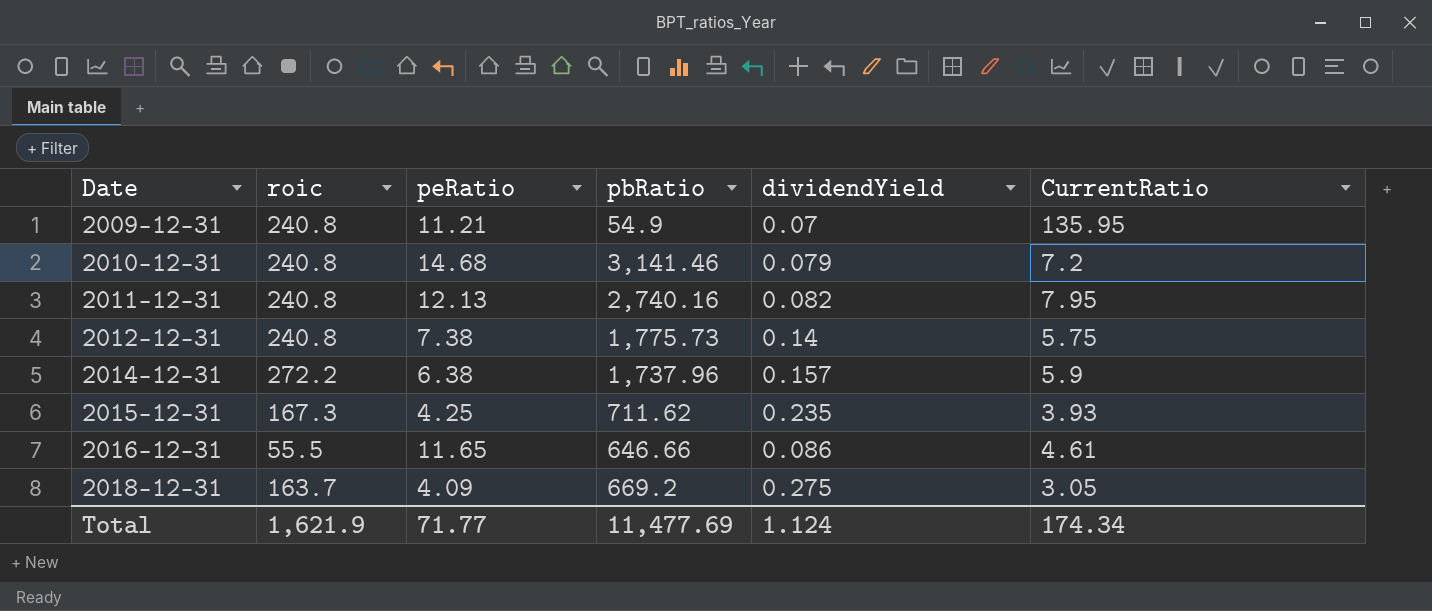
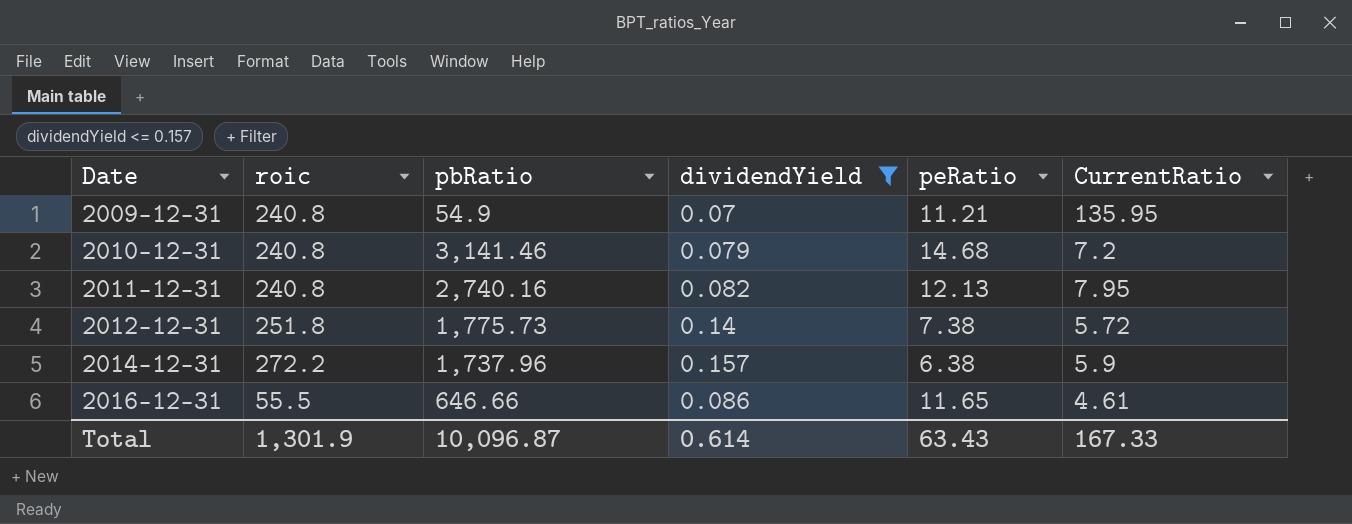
filter: none -> dividendYield <= 0.157
column peRatio | position: 3 -> 5
2012-12-31 | roic: 240.8 -> 251.8
2012-12-31 | CurrentRatio: 5.75 -> 5.72
Total | roic: 1,621.9 -> 1,301.9
Total | pbRatio: 11,477.69 -> 10,096.87
Total | dividendYield: 1.124 -> 0.614
Total | peRatio: 71.77 -> 63.43
Total | CurrentRatio: 174.34 -> 167.33

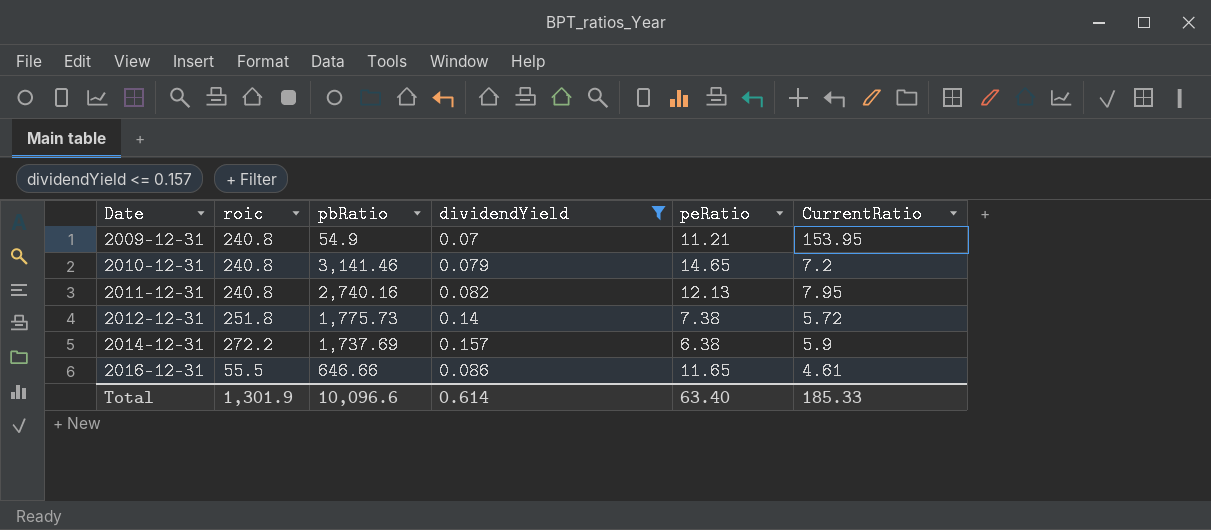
2009-12-31 | CurrentRatio: 135.95 -> 153.95
2010-12-31 | peRatio: 14.68 -> 14.65
2014-12-31 | pbRatio: 1,737.96 -> 1,737.69
Total | pbRatio: 10,096.87 -> 10,096.6
Total | peRatio: 63.43 -> 63.40
Total | CurrentRatio: 167.33 -> 185.33

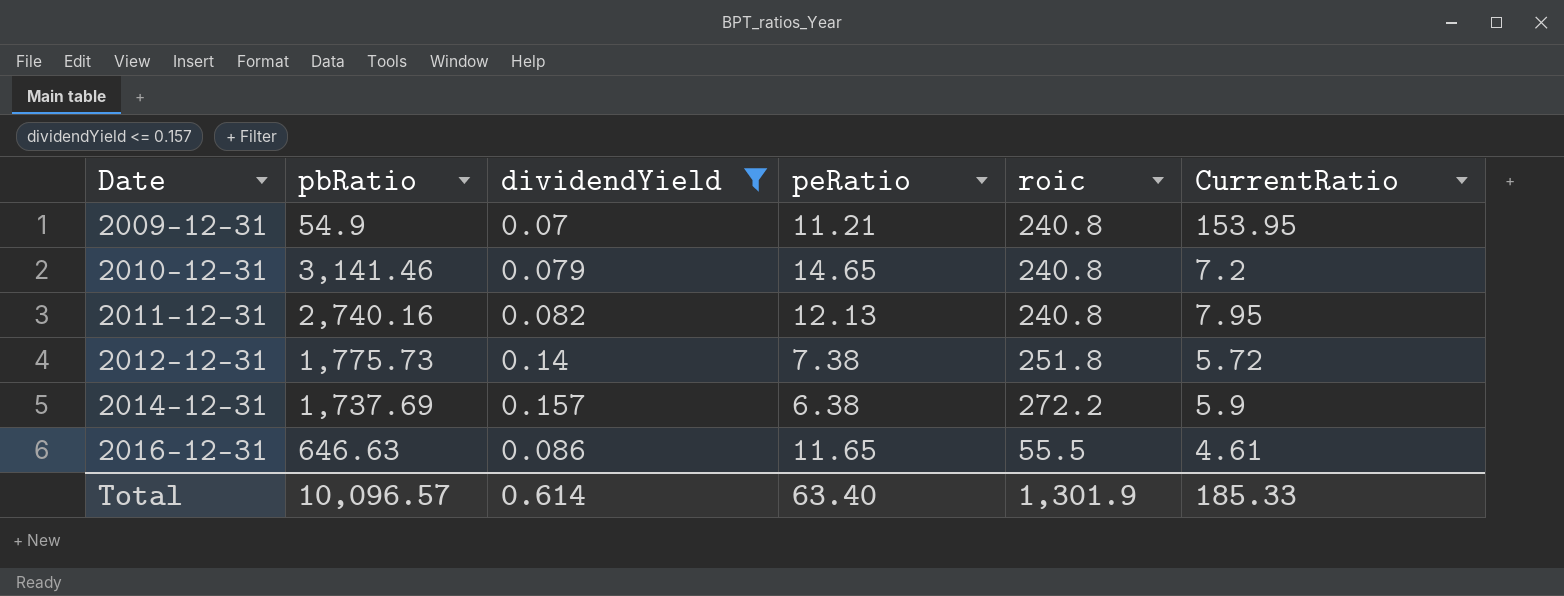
column roic | position: 2 -> 5
2016-12-31 | pbRatio: 646.66 -> 646.63
Total | pbRatio: 10,096.6 -> 10,096.57

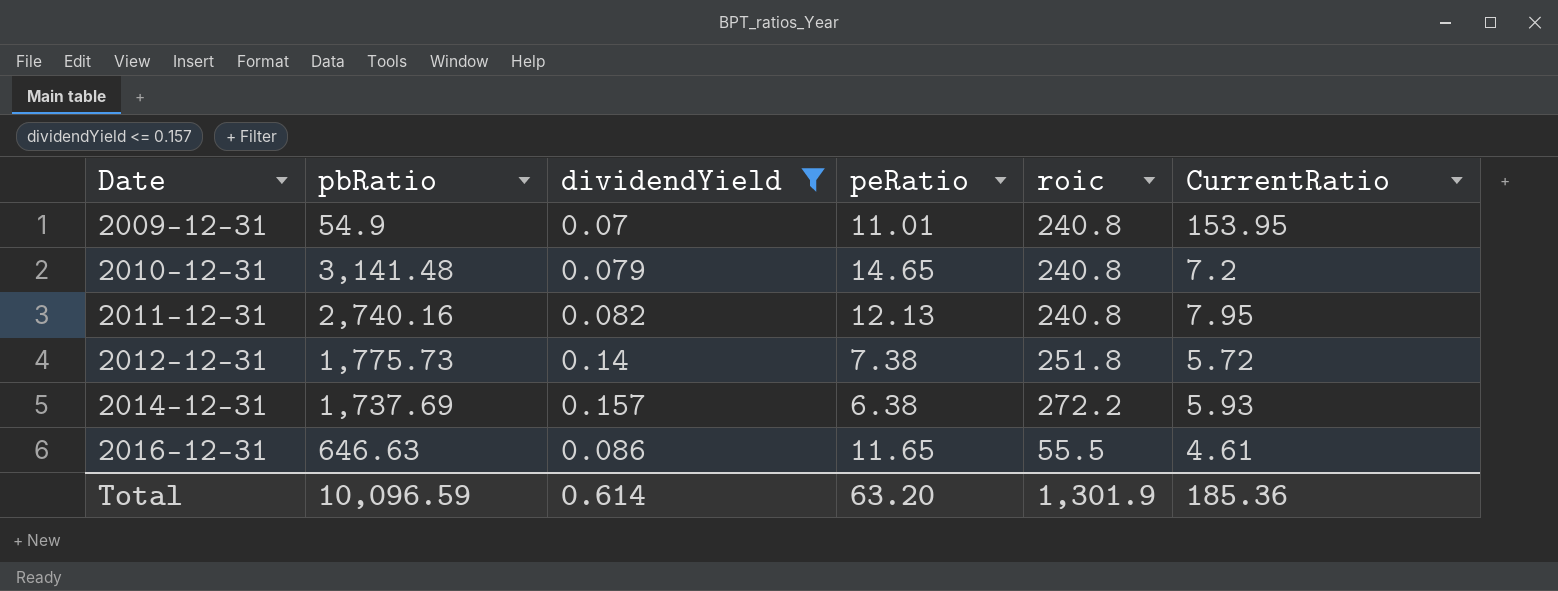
2009-12-31 | peRatio: 11.21 -> 11.01
2010-12-31 | pbRatio: 3,141.46 -> 3,141.48
2014-12-31 | CurrentRatio: 5.9 -> 5.93
Total | pbRatio: 10,096.57 -> 10,096.59
Total | peRatio: 63.40 -> 63.20
Total | CurrentRatio: 185.33 -> 185.36

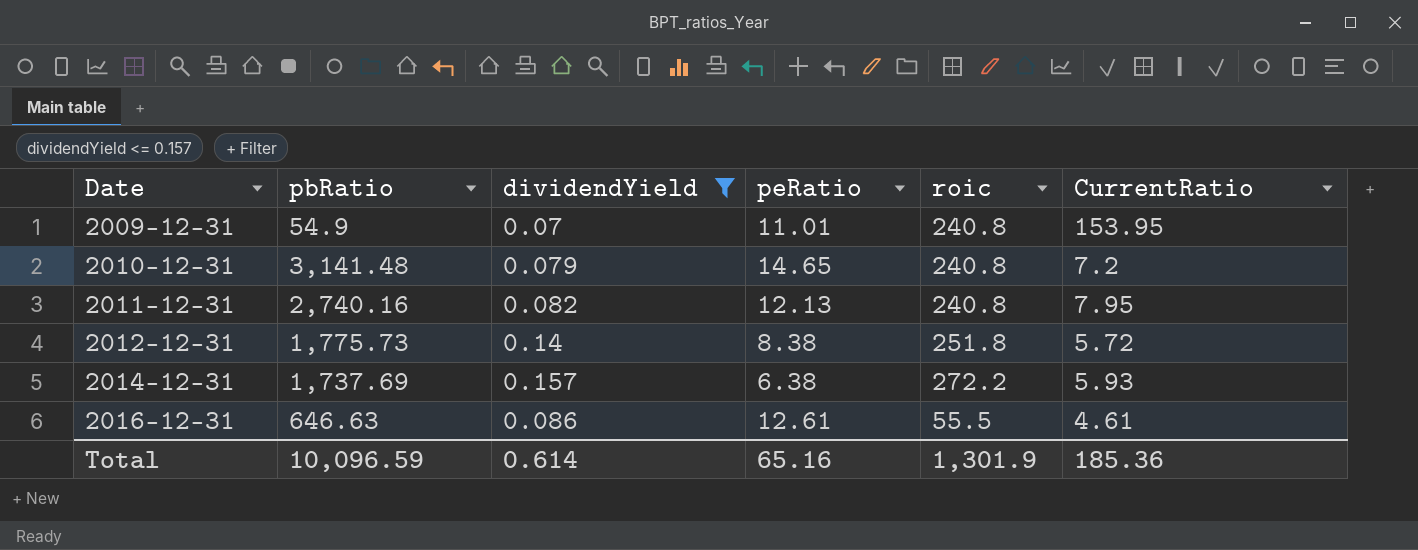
2012-12-31 | peRatio: 7.38 -> 8.38
2016-12-31 | peRatio: 11.65 -> 12.61
Total | peRatio: 63.20 -> 65.16

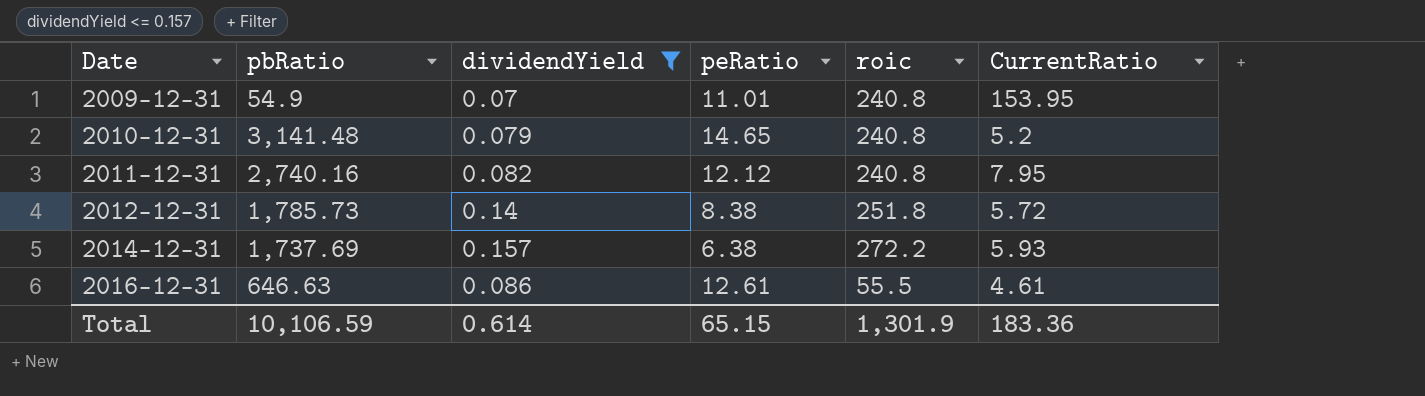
2010-12-31 | CurrentRatio: 7.2 -> 5.2
2011-12-31 | peRatio: 12.13 -> 12.12
2012-12-31 | pbRatio: 1,775.73 -> 1,785.73
Total | pbRatio: 10,096.59 -> 10,106.59
Total | peRatio: 65.16 -> 65.15
Total | CurrentRatio: 185.36 -> 183.36

